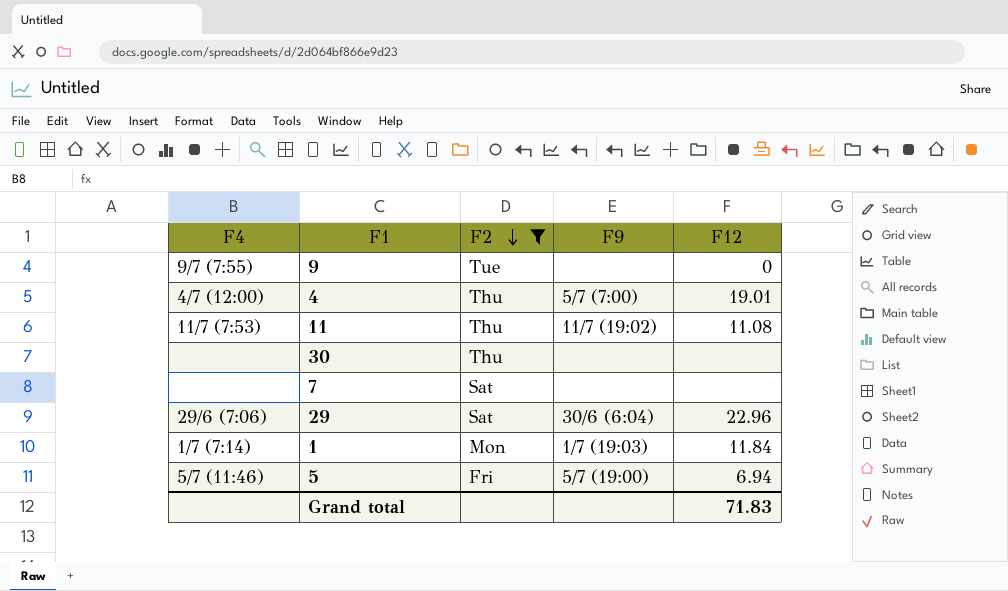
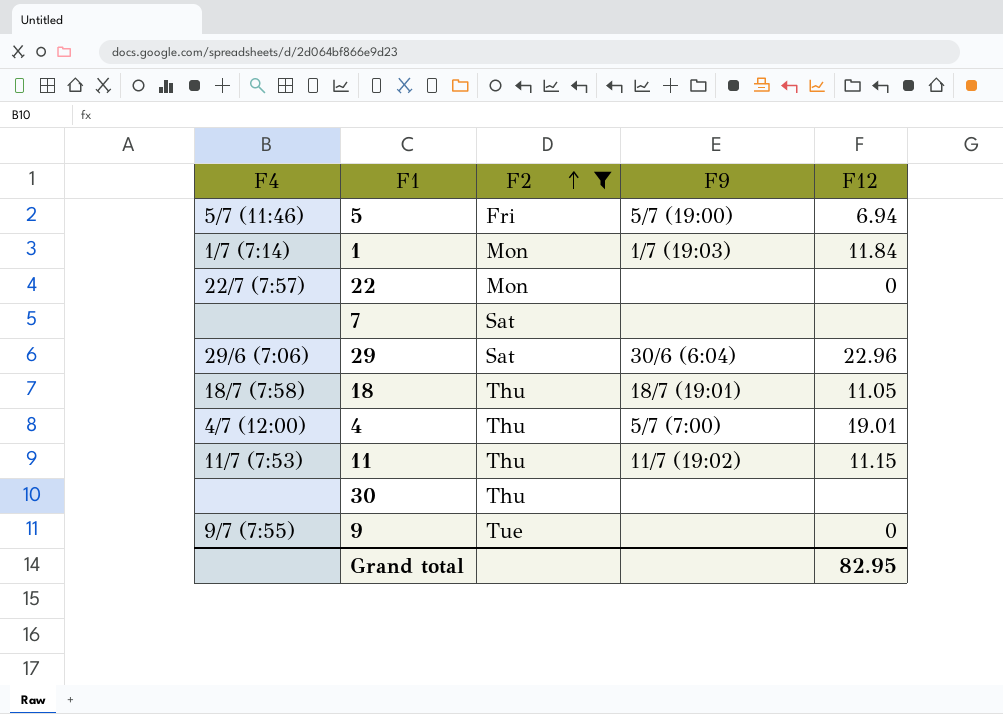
row order: F2 descending -> F2 ascending
row 22: none -> 22/7 (7:57) | Mon | none | 0
row 18: none -> 18/7 (7:58) | Thu | 18/7 (19:01) | 11.05
11 | F12: 11.08 -> 11.15
Grand total | F12: 71.83 -> 82.95

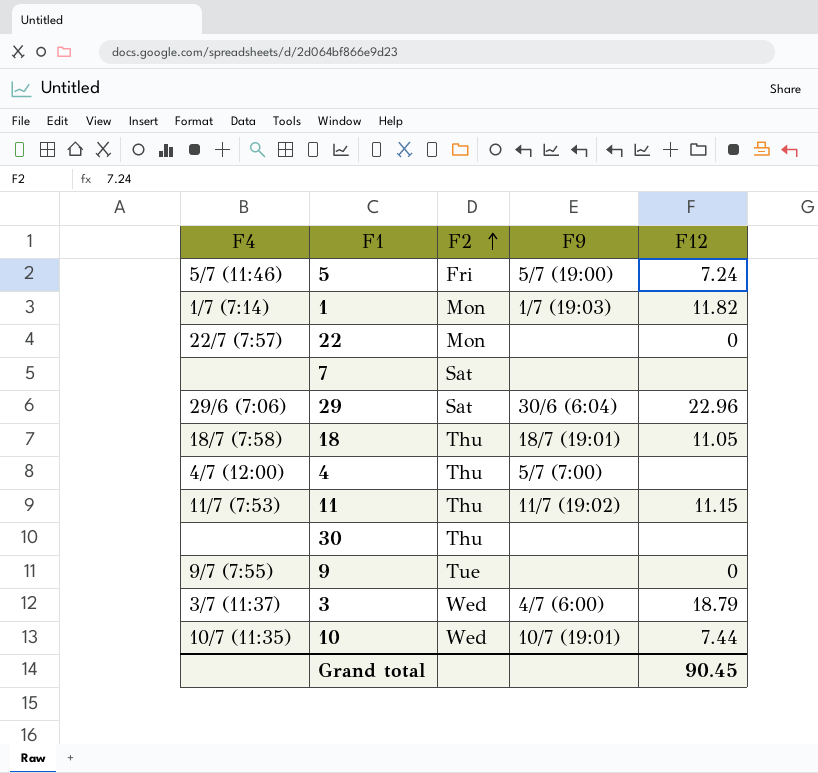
filter: F2 != Wed -> none
5 | F12: 6.94 -> 7.24
1 | F12: 11.84 -> 11.82
4 | F12: 19.01 -> none
Grand total | F12: 82.95 -> 90.45

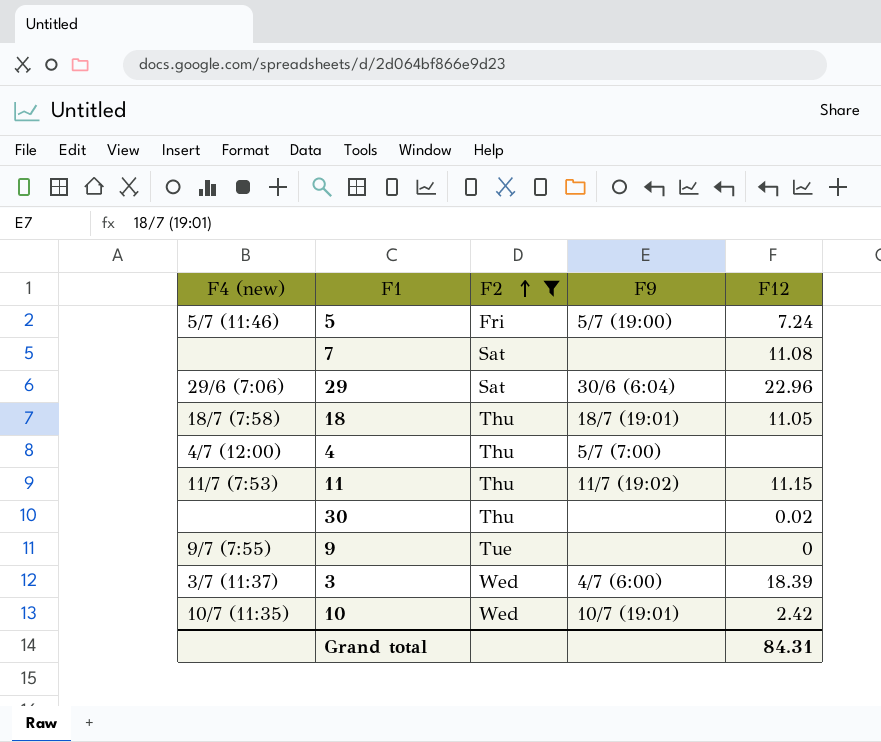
filter: none -> F2 != Mon
column name: F4 -> F4 (new)
7 | F12: none -> 11.08
30 | F12: none -> 0.02
3 | F12: 18.79 -> 18.39
10 | F12: 7.44 -> 2.42
Grand total | F12: 90.45 -> 84.31

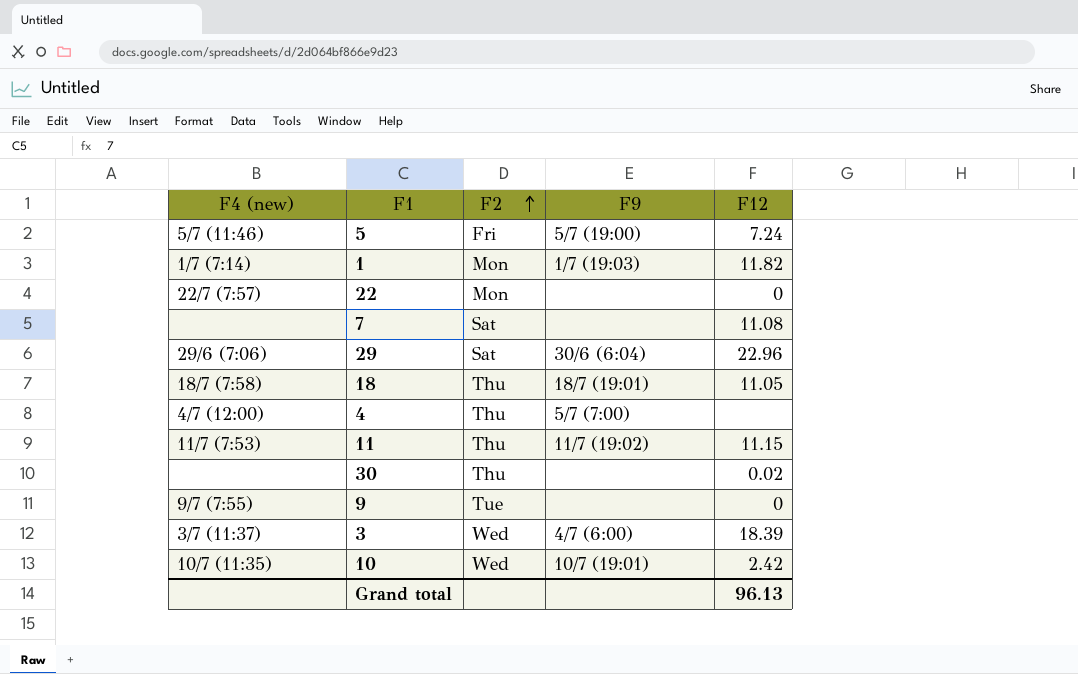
filter: F2 != Mon -> none
Grand total | F12: 84.31 -> 96.13

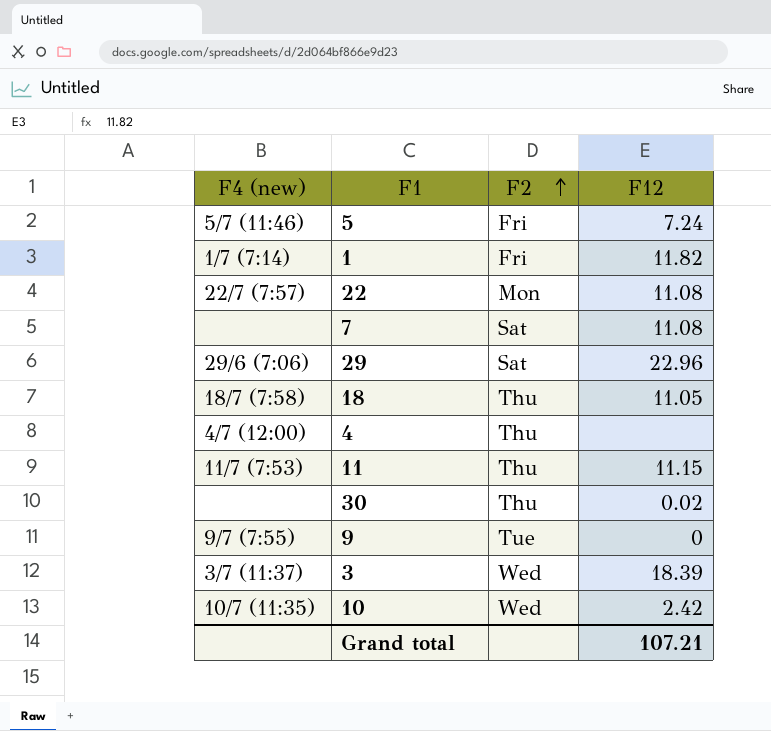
column F9 | position: 4 -> none
1 | F2: Mon -> Fri
22 | F12: 0 -> 11.08
Grand total | F12: 96.13 -> 107.21

